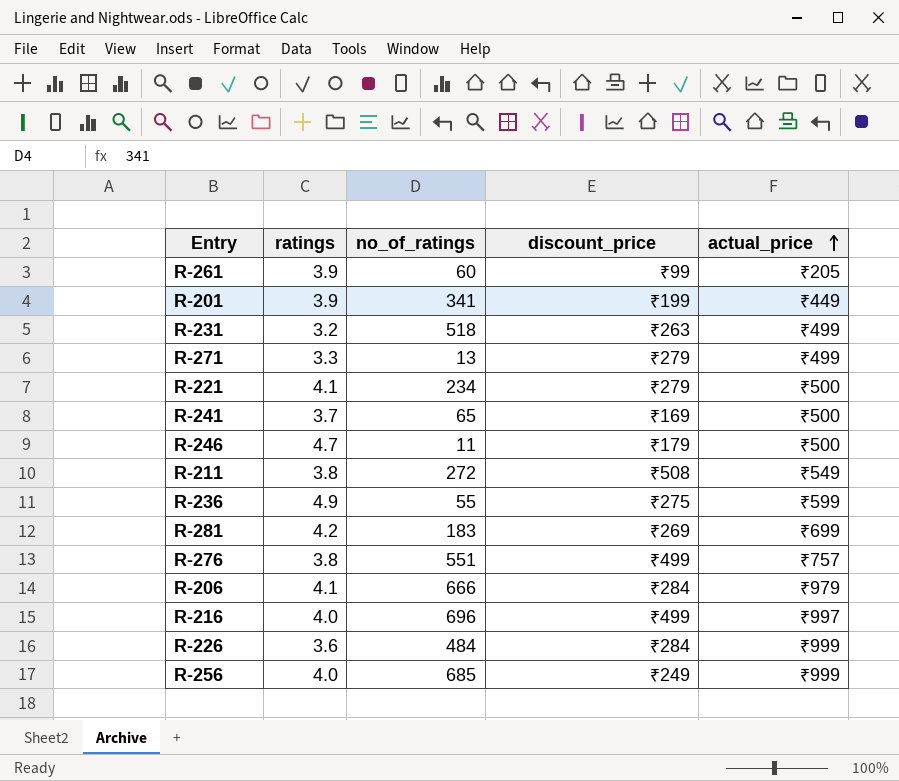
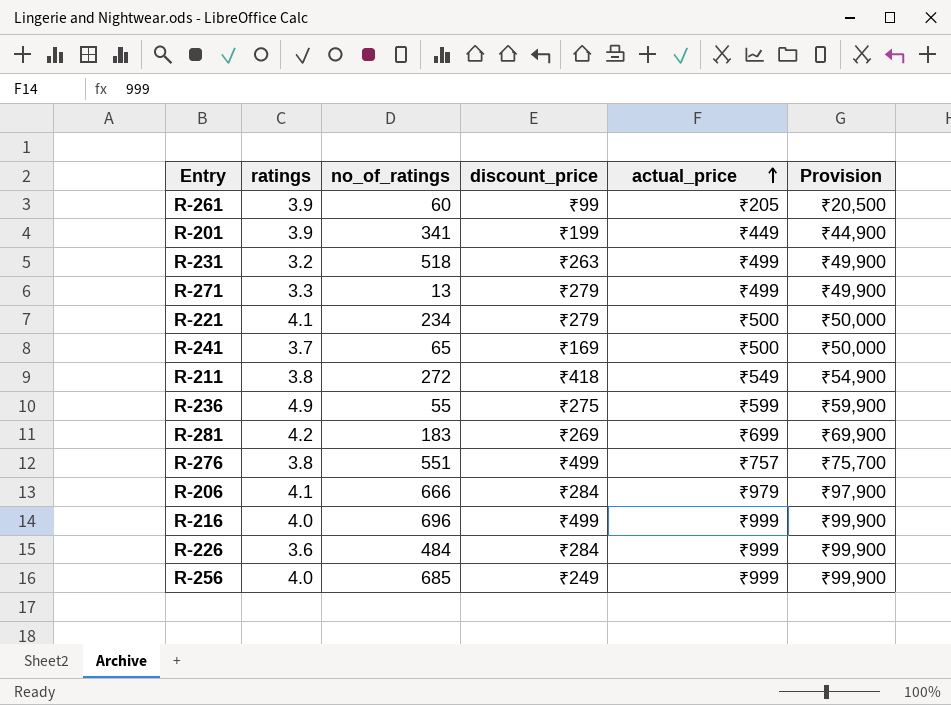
column Provision | formula: none -> [actual_price] * 100
row R-246: 4.7 | 11 | ₹179 | ₹500 -> none
R-211 | discount_price: ₹508 -> ₹418
R-216 | actual_price: ₹997 -> ₹999

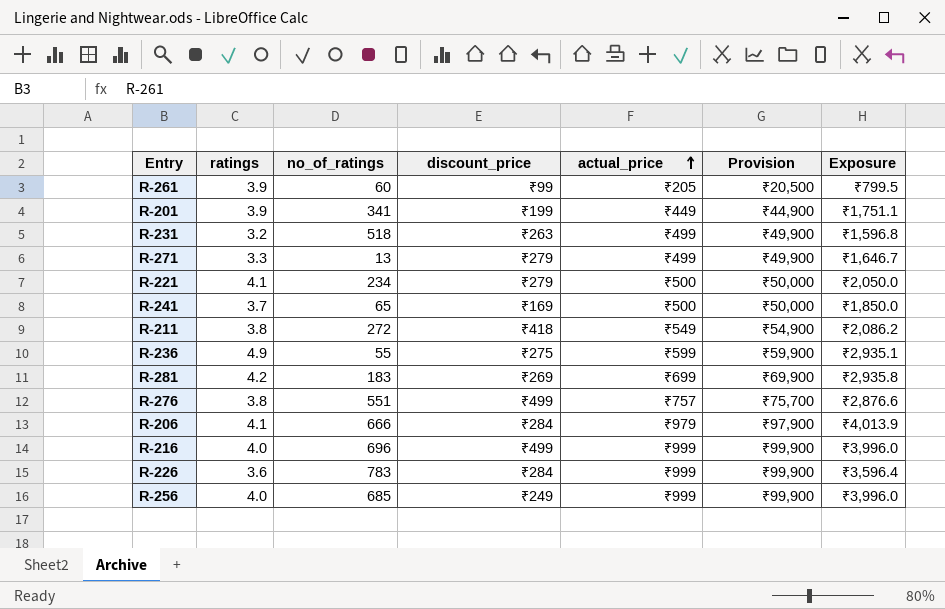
column Exposure | formula: none -> [ratings] * [actual_price]
R-226 | no_of_ratings: 484 -> 783

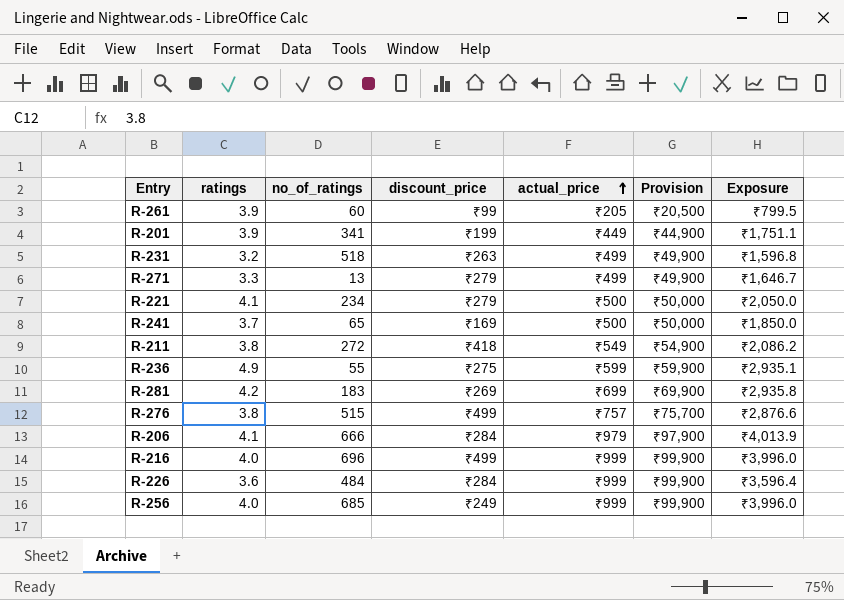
R-276 | no_of_ratings: 551 -> 515
R-226 | no_of_ratings: 783 -> 484

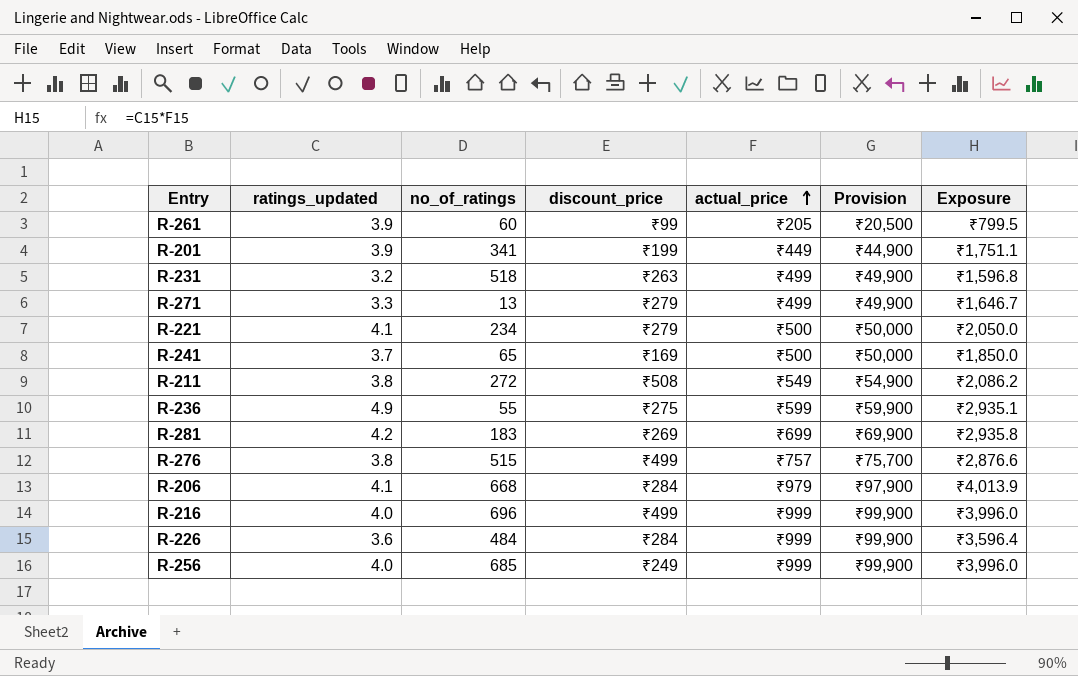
column name: ratings -> ratings_updated
R-211 | discount_price: ₹418 -> ₹508
R-206 | no_of_ratings: 666 -> 668

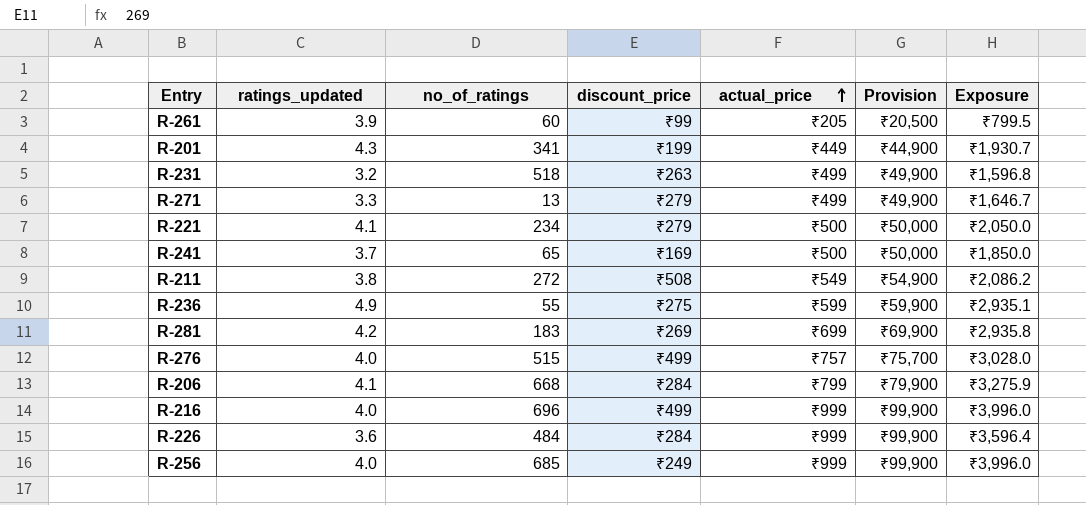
R-201 | ratings_updated: 3.9 -> 4.3
R-201 | Exposure: ₹1,751.1 -> ₹1,930.7
R-276 | ratings_updated: 3.8 -> 4.0
R-276 | Exposure: ₹2,876.6 -> ₹3,028.0
R-206 | actual_price: ₹979 -> ₹799
R-206 | Provision: ₹97,900 -> ₹79,900
R-206 | Exposure: ₹4,013.9 -> ₹3,275.9

